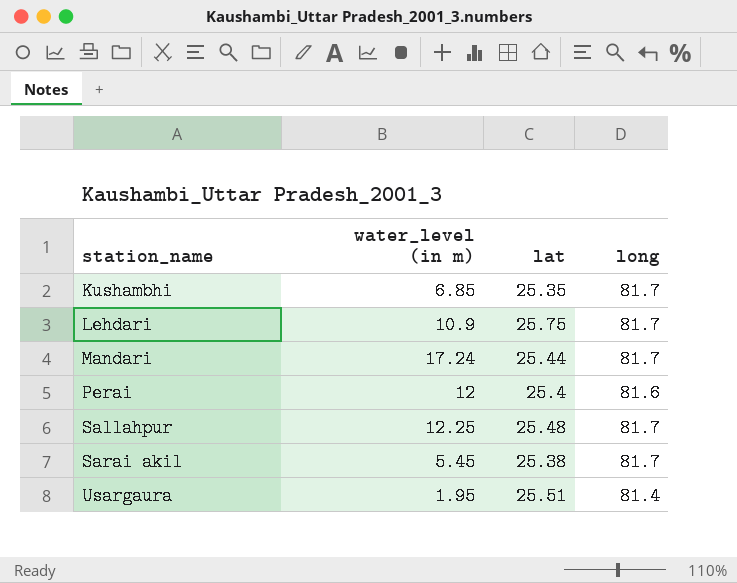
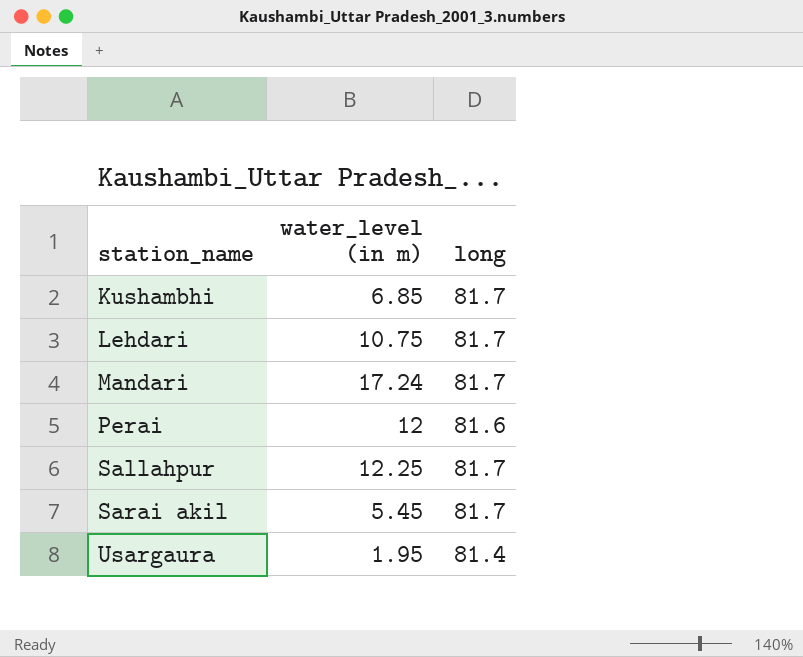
column lat | position: 3 -> none
Lehdari | water_level (in m): 10.9 -> 10.75

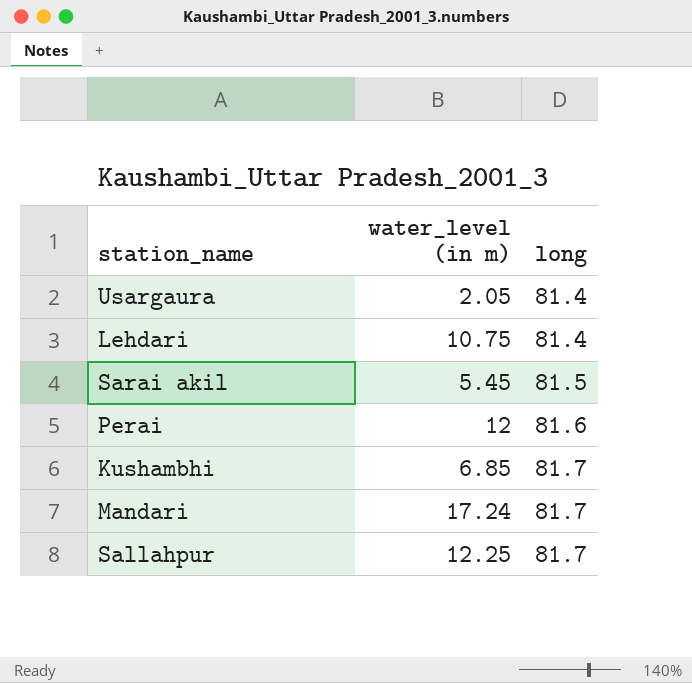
row order: station_name ascending -> long ascending
Usargaura | water_level (in m): 1.95 -> 2.05
Lehdari | long: 81.7 -> 81.4
Sarai akil | long: 81.7 -> 81.5

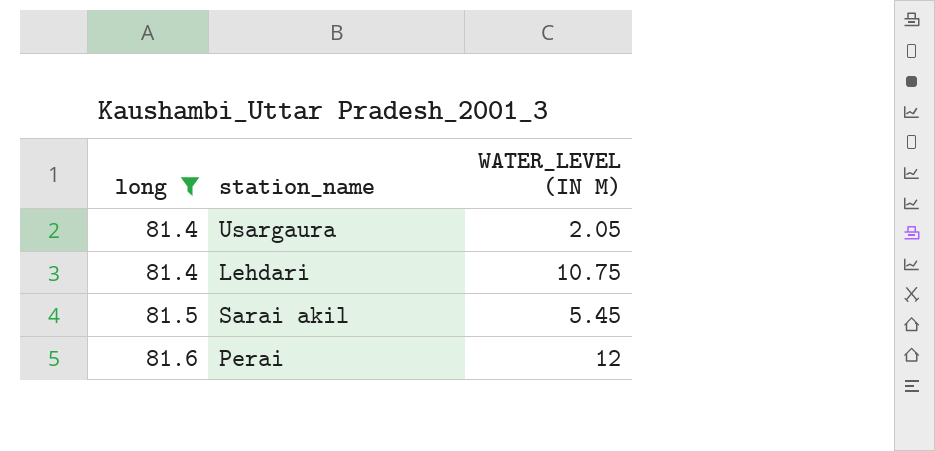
filter: none -> long != 81.7
column long | position: 3 -> 1
column name: water_level (in m) -> WATER_LEVEL (IN M)

